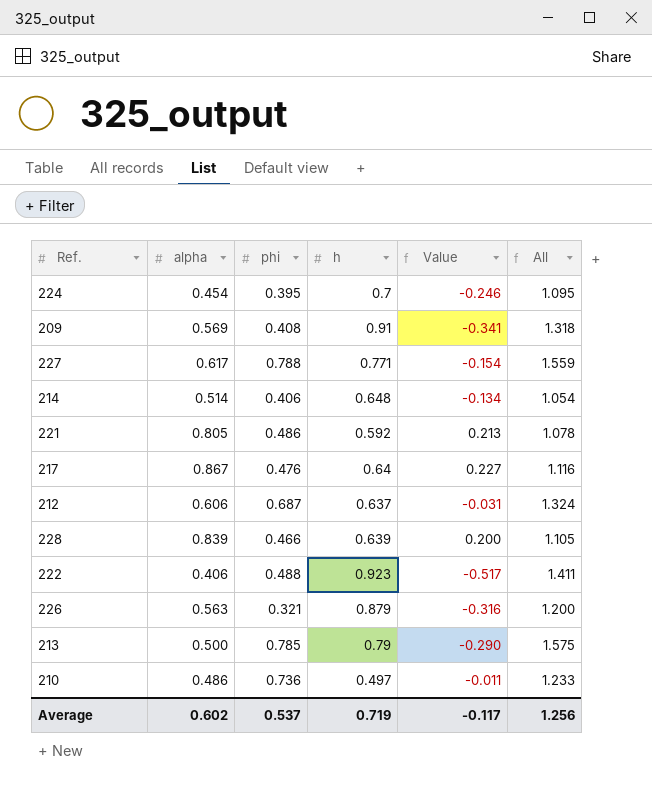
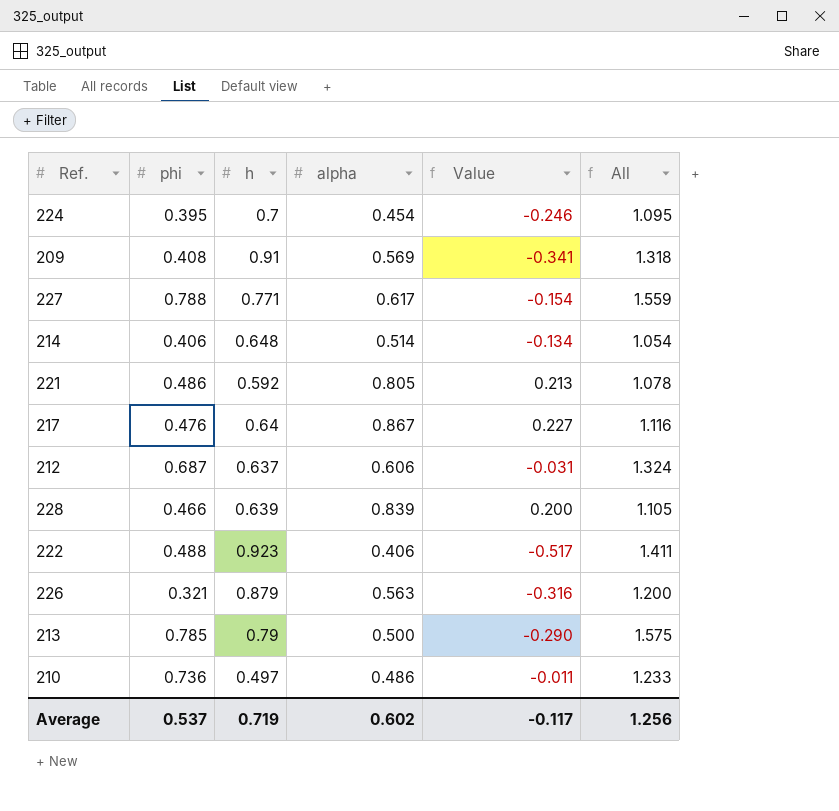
column alpha | position: 2 -> 4

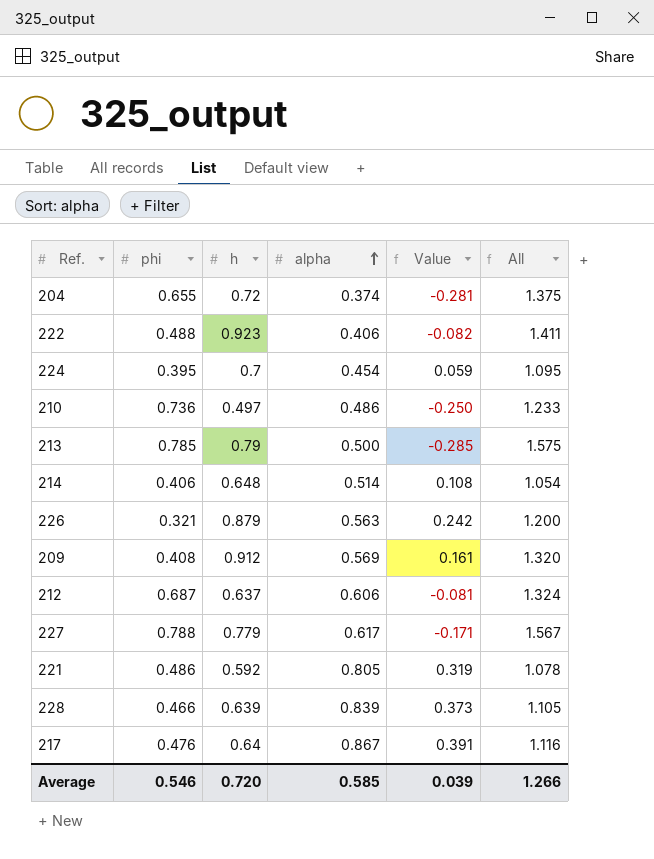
row order: none -> alpha ascending
column Value | formula: [alpha] - [h] -> [alpha] - [phi]
row 204: none -> 0.655 | 0.72 | 0.374 | -0.281 | 1.375
209 | h: 0.91 -> 0.912
209 | All: 1.318 -> 1.320
227 | h: 0.771 -> 0.779
227 | All: 1.559 -> 1.567
Average | phi: 0.537 -> 0.546
Average | h: 0.719 -> 0.720
Average | alpha: 0.602 -> 0.585
Average | Value: -0.117 -> 0.039
Average | All: 1.256 -> 1.266

